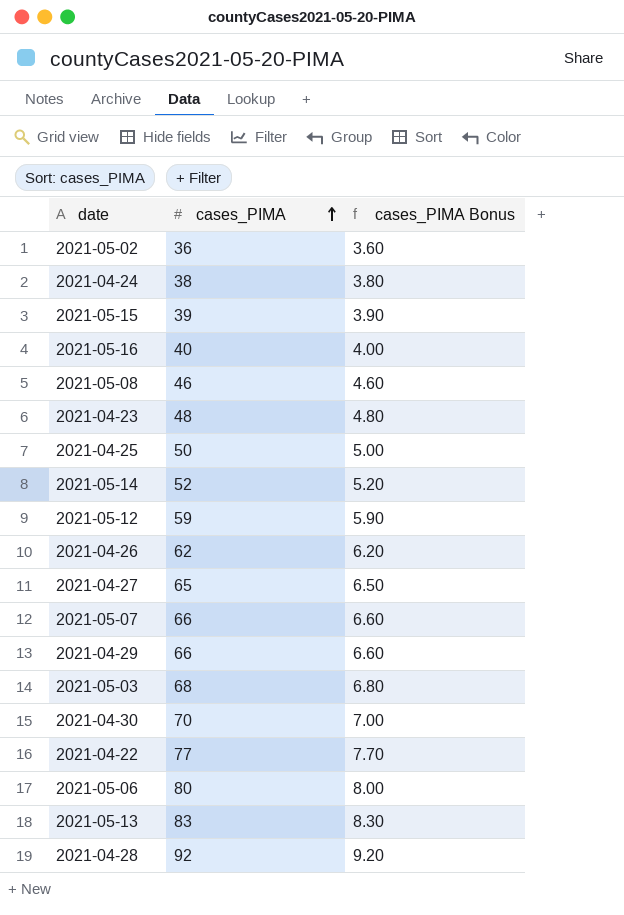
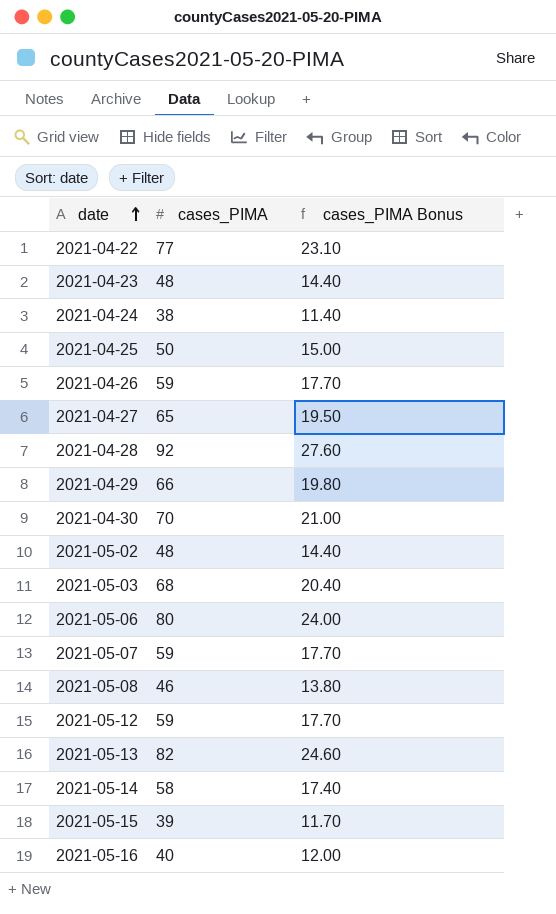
row order: cases_PIMA ascending -> date ascending
column cases_PIMA Bonus | formula: [cases_PIMA] * 0.1 -> [cases_PIMA] * 0.3
2021-04-26 | cases_PIMA: 62 -> 59
2021-05-02 | cases_PIMA: 36 -> 48
2021-05-07 | cases_PIMA: 66 -> 59
2021-05-13 | cases_PIMA: 83 -> 82
2021-05-14 | cases_PIMA: 52 -> 58

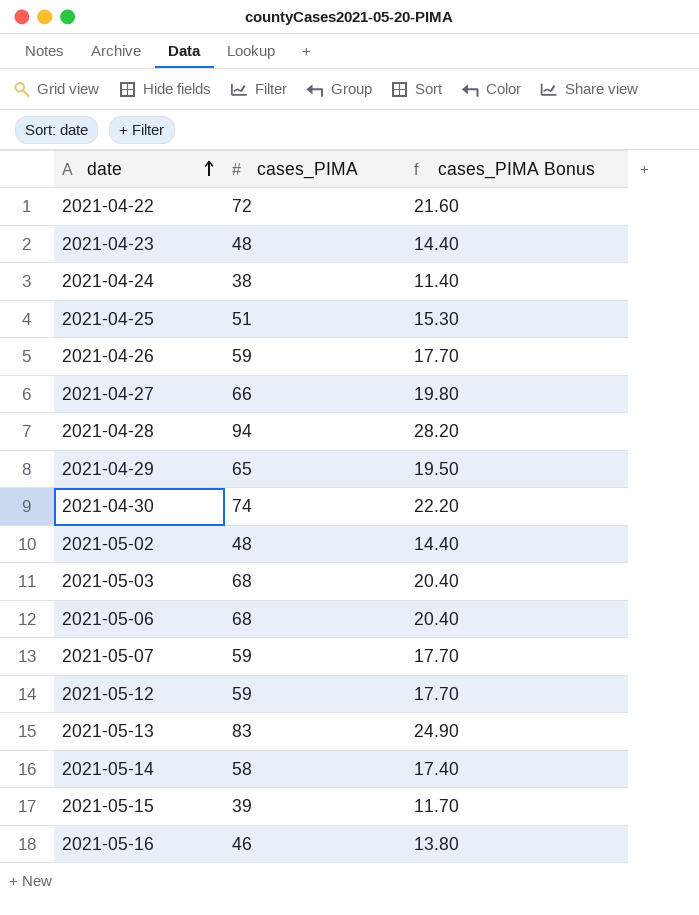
row 2021-05-08: 46 | 13.80 -> none
2021-04-22 | cases_PIMA: 77 -> 72
2021-04-22 | cases_PIMA Bonus: 23.10 -> 21.60
2021-04-25 | cases_PIMA: 50 -> 51
2021-04-25 | cases_PIMA Bonus: 15.00 -> 15.30
2021-04-27 | cases_PIMA: 65 -> 66
2021-04-27 | cases_PIMA Bonus: 19.50 -> 19.80
2021-04-28 | cases_PIMA: 92 -> 94
2021-04-28 | cases_PIMA Bonus: 27.60 -> 28.20
2021-04-29 | cases_PIMA: 66 -> 65
2021-04-29 | cases_PIMA Bonus: 19.80 -> 19.50
2021-04-30 | cases_PIMA: 70 -> 74
2021-04-30 | cases_PIMA Bonus: 21.00 -> 22.20
2021-05-06 | cases_PIMA: 80 -> 68
2021-05-06 | cases_PIMA Bonus: 24.00 -> 20.40
2021-05-13 | cases_PIMA: 82 -> 83
2021-05-13 | cases_PIMA Bonus: 24.60 -> 24.90
2021-05-16 | cases_PIMA: 40 -> 46
2021-05-16 | cases_PIMA Bonus: 12.00 -> 13.80

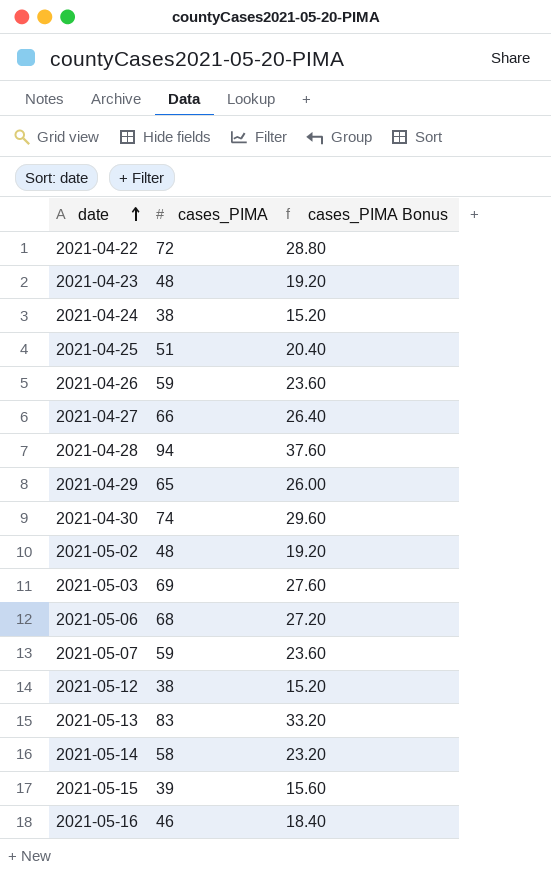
column cases_PIMA Bonus | formula: [cases_PIMA] * 0.3 -> [cases_PIMA] * 0.4
2021-05-03 | cases_PIMA: 68 -> 69
2021-05-12 | cases_PIMA: 59 -> 38

